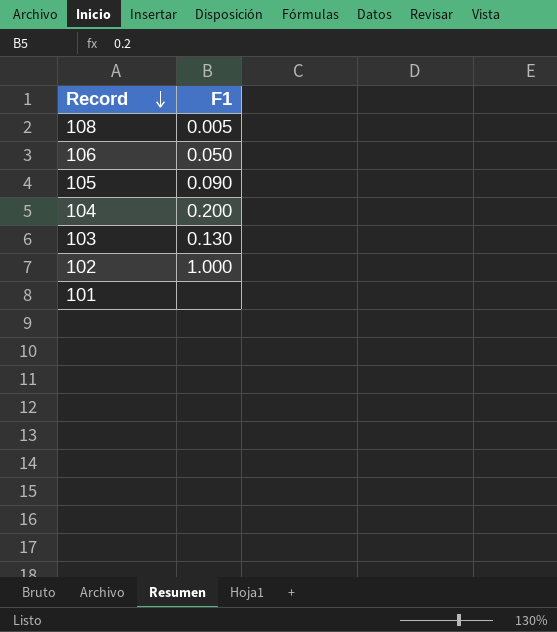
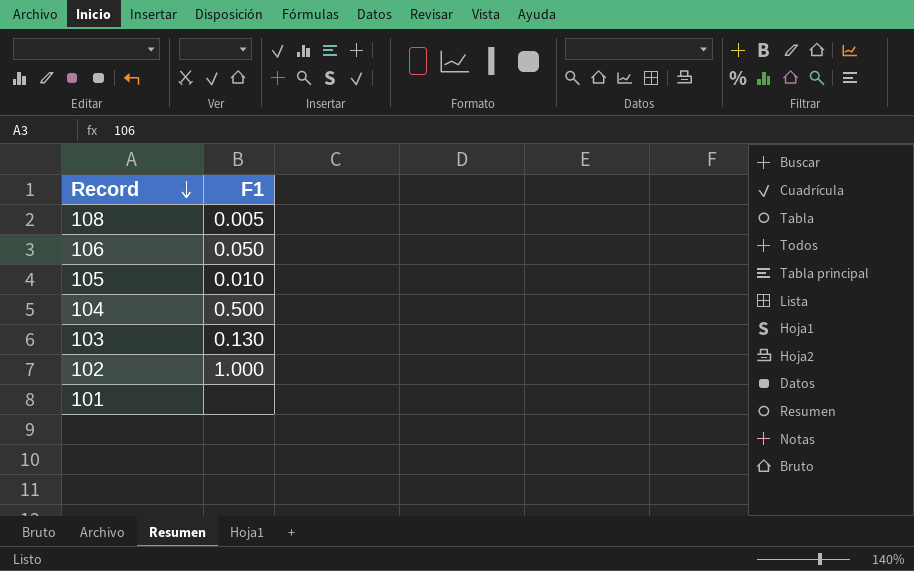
105 | F1: 0.090 -> 0.010
104 | F1: 0.200 -> 0.500

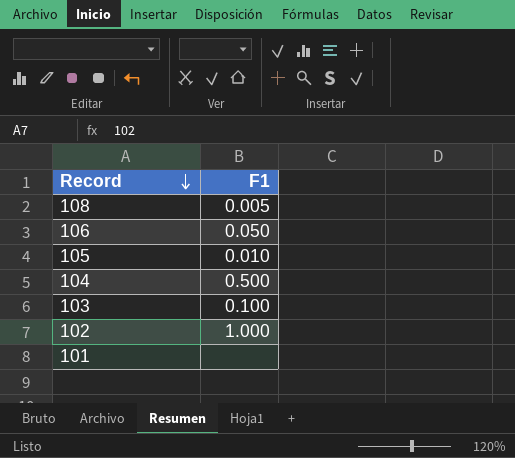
103 | F1: 0.130 -> 0.100

